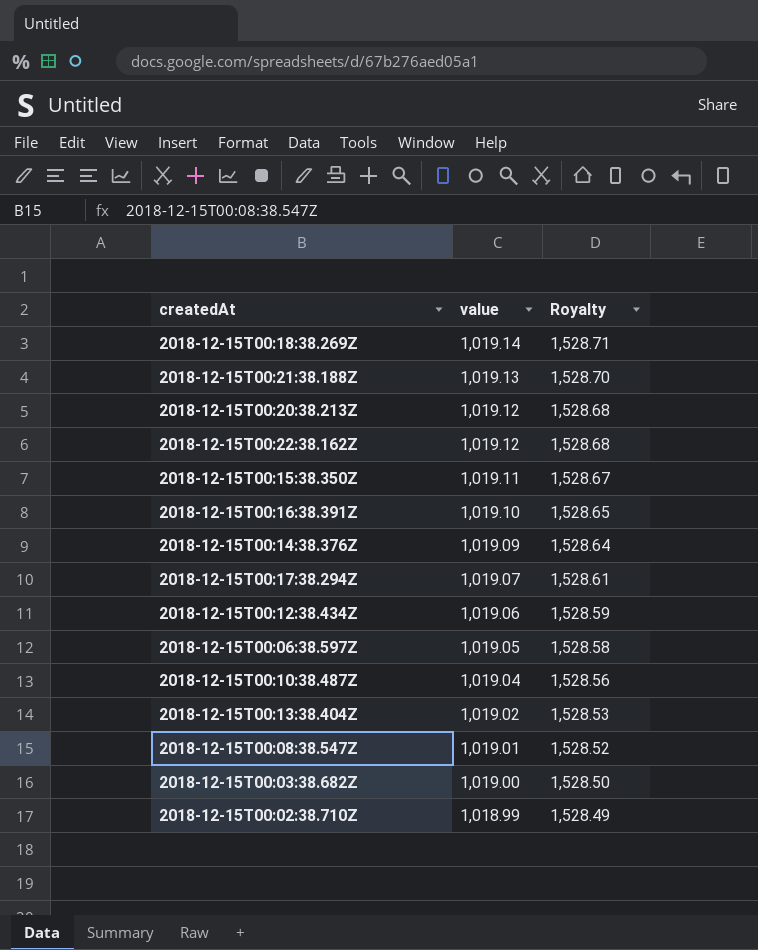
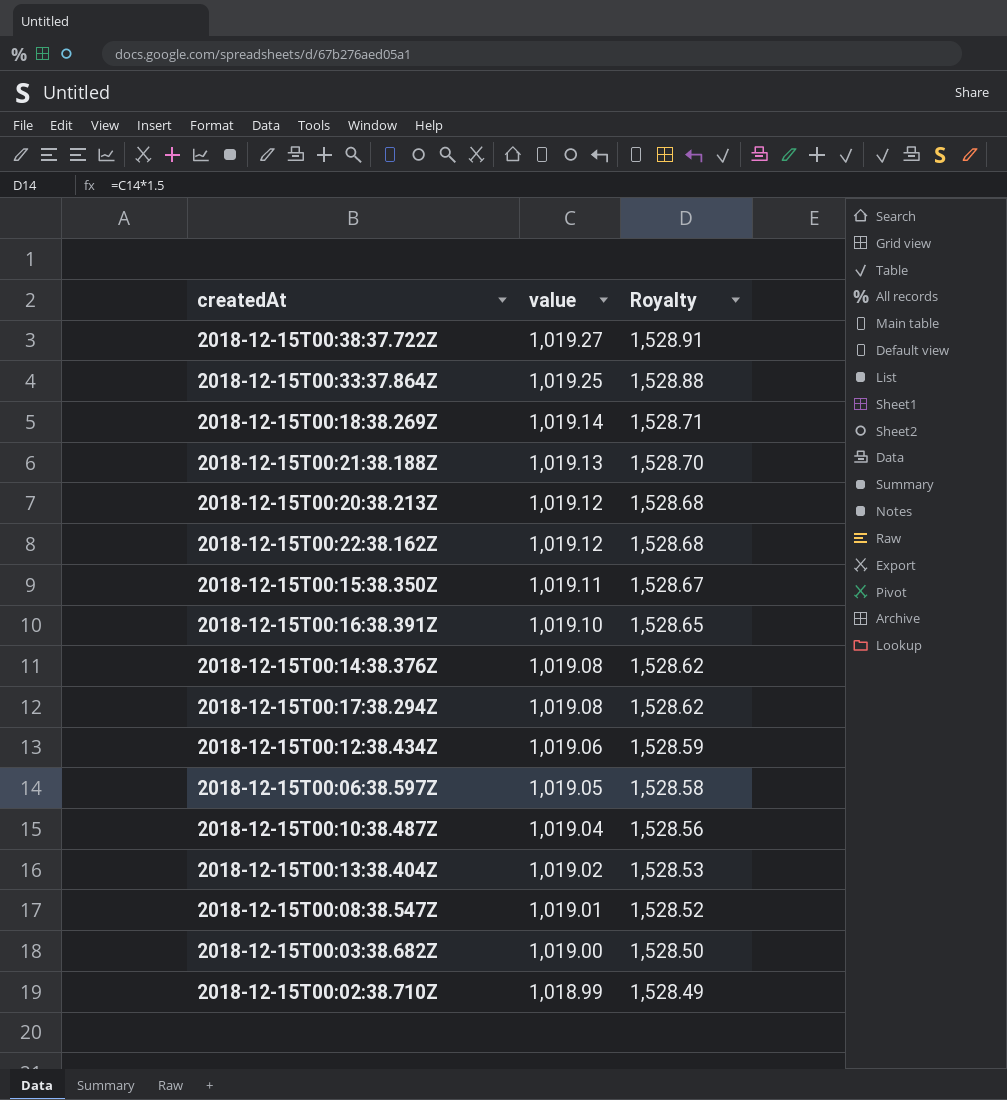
row 2018-12-15T00:38:37.722Z: none -> 1,019.27 | 1,528.91
row 2018-12-15T00:33:37.864Z: none -> 1,019.25 | 1,528.88
2018-12-15T00:14:38.376Z | value: 1,019.09 -> 1,019.08
2018-12-15T00:14:38.376Z | Royalty: 1,528.64 -> 1,528.62
2018-12-15T00:17:38.294Z | value: 1,019.07 -> 1,019.08
2018-12-15T00:17:38.294Z | Royalty: 1,528.61 -> 1,528.62

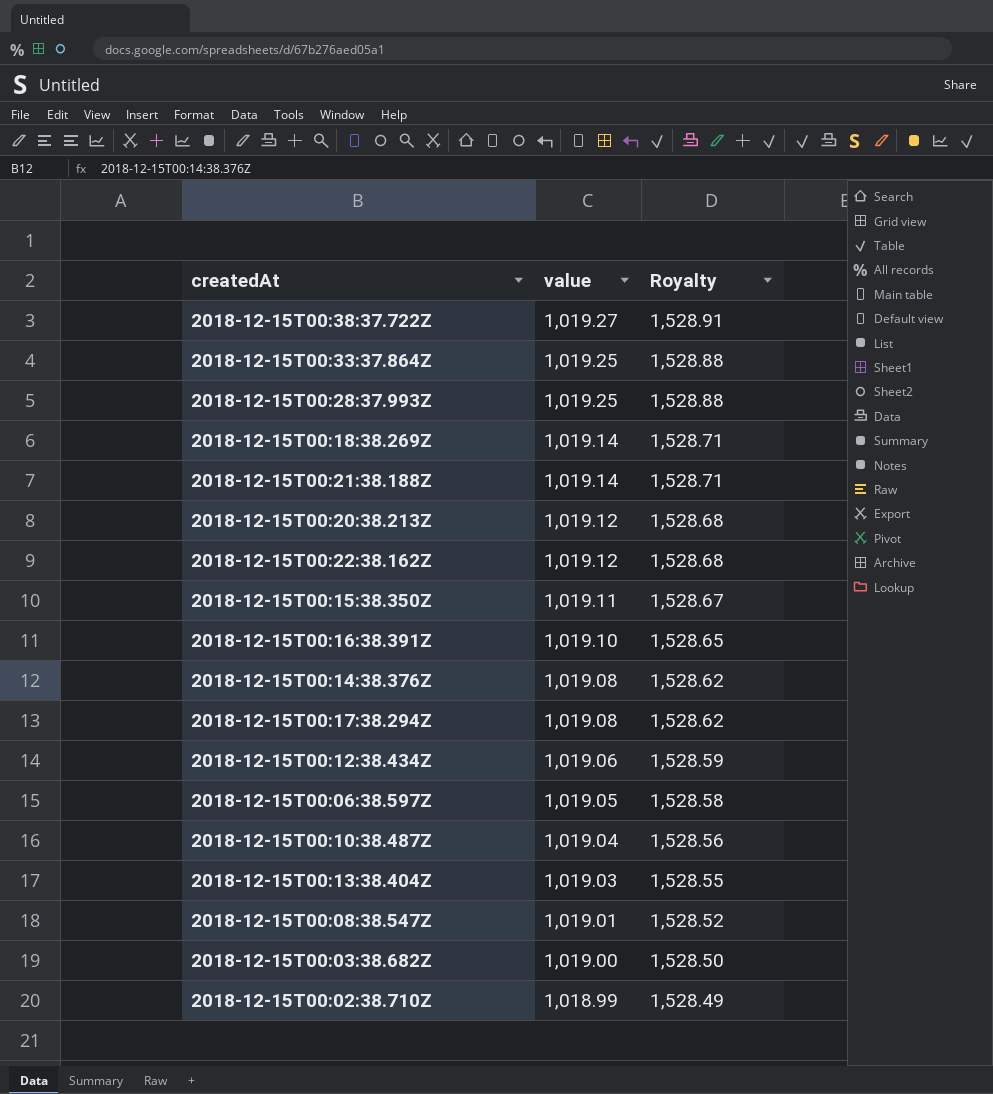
row 2018-12-15T00:28:37.993Z: none -> 1,019.25 | 1,528.88
2018-12-15T00:21:38.188Z | value: 1,019.13 -> 1,019.14
2018-12-15T00:21:38.188Z | Royalty: 1,528.70 -> 1,528.71
2018-12-15T00:13:38.404Z | value: 1,019.02 -> 1,019.03
2018-12-15T00:13:38.404Z | Royalty: 1,528.53 -> 1,528.55

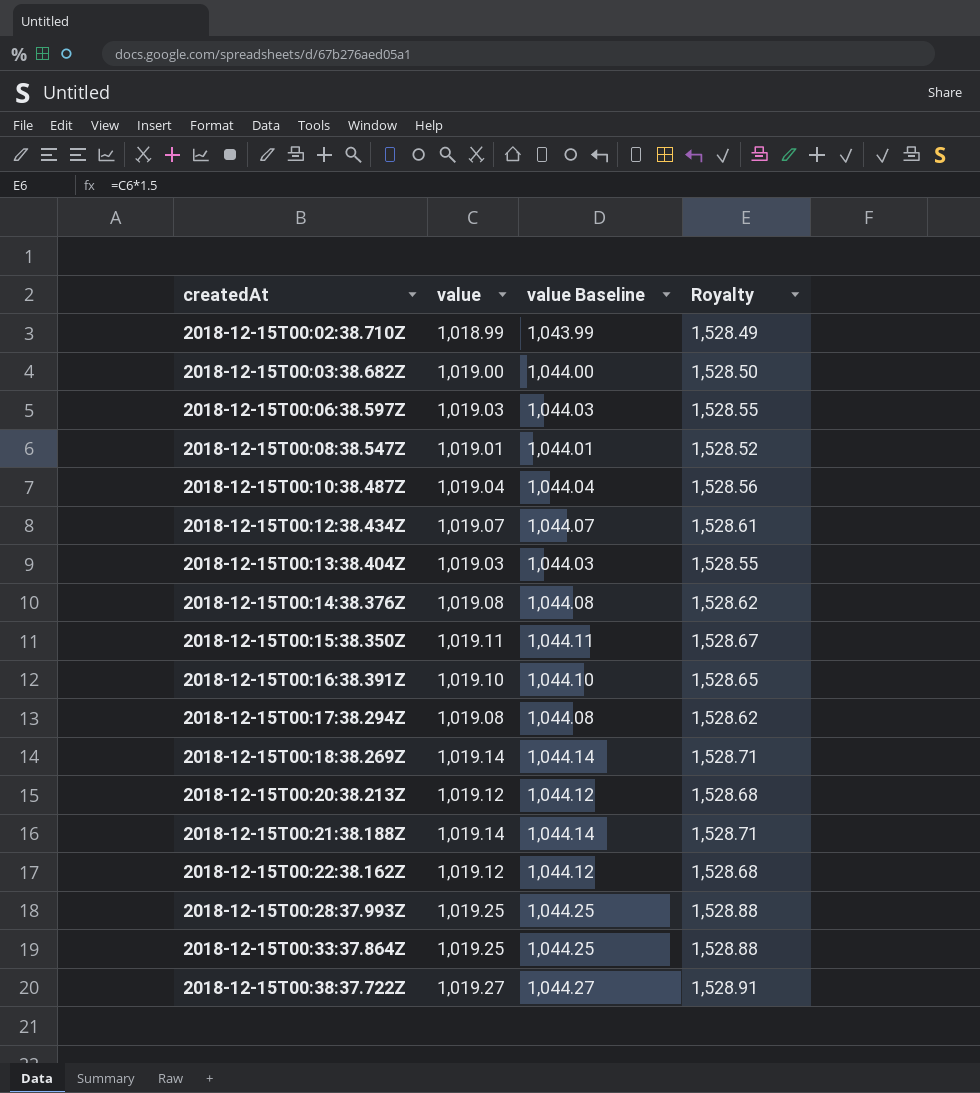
row order: value descending -> createdAt ascending
column value Baseline | formula: none -> [value] + 25
2018-12-15T00:06:38.597Z | value: 1,019.05 -> 1,019.03
2018-12-15T00:06:38.597Z | Royalty: 1,528.58 -> 1,528.55
2018-12-15T00:12:38.434Z | value: 1,019.06 -> 1,019.07
2018-12-15T00:12:38.434Z | Royalty: 1,528.59 -> 1,528.61

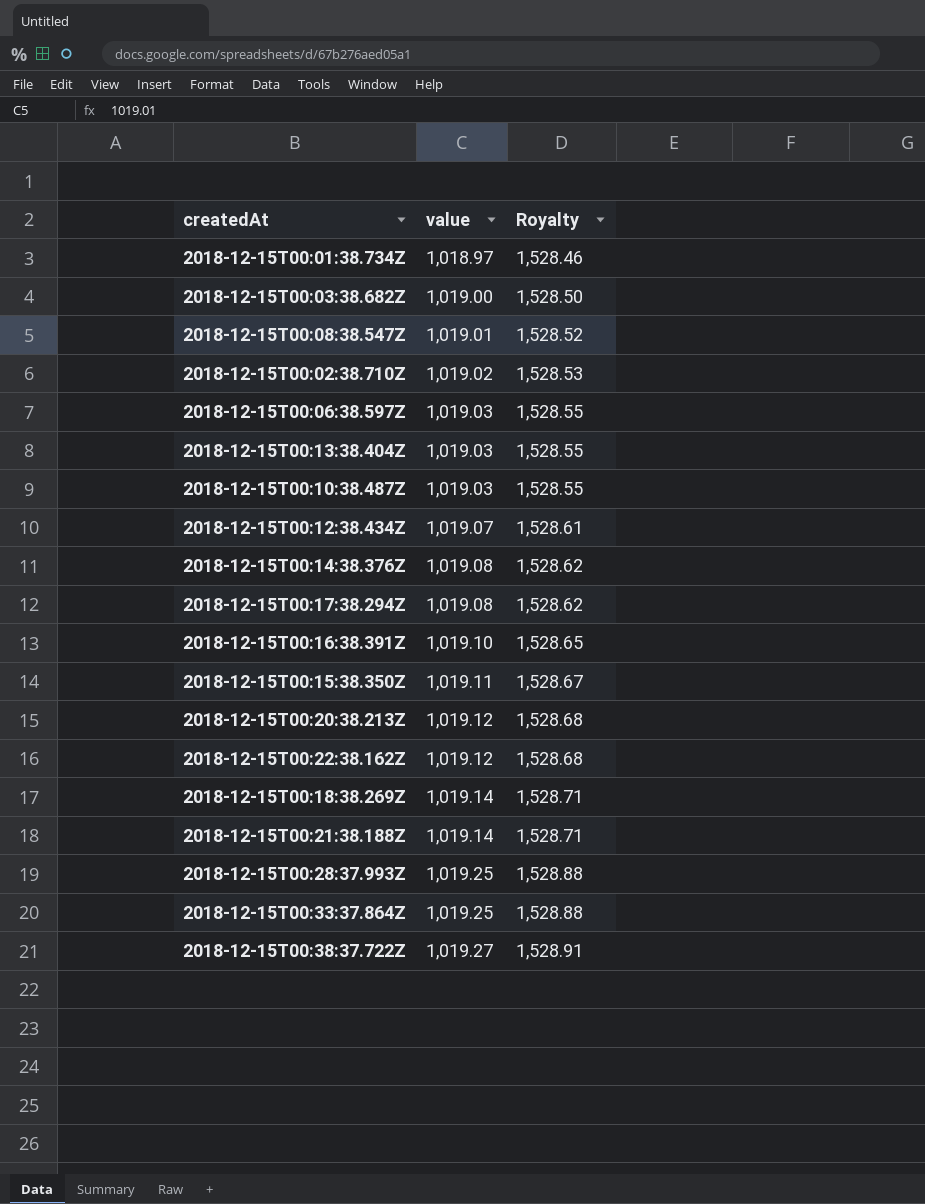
row order: createdAt ascending -> value ascending
column value Baseline | formula: [value] + 25 -> none
row 2018-12-15T00:01:38.734Z: none -> 1,018.97 | 1,528.46
2018-12-15T00:02:38.710Z | value: 1,018.99 -> 1,019.02
2018-12-15T00:02:38.710Z | Royalty: 1,528.49 -> 1,528.53
2018-12-15T00:10:38.487Z | value: 1,019.04 -> 1,019.03
2018-12-15T00:10:38.487Z | Royalty: 1,528.56 -> 1,528.55

